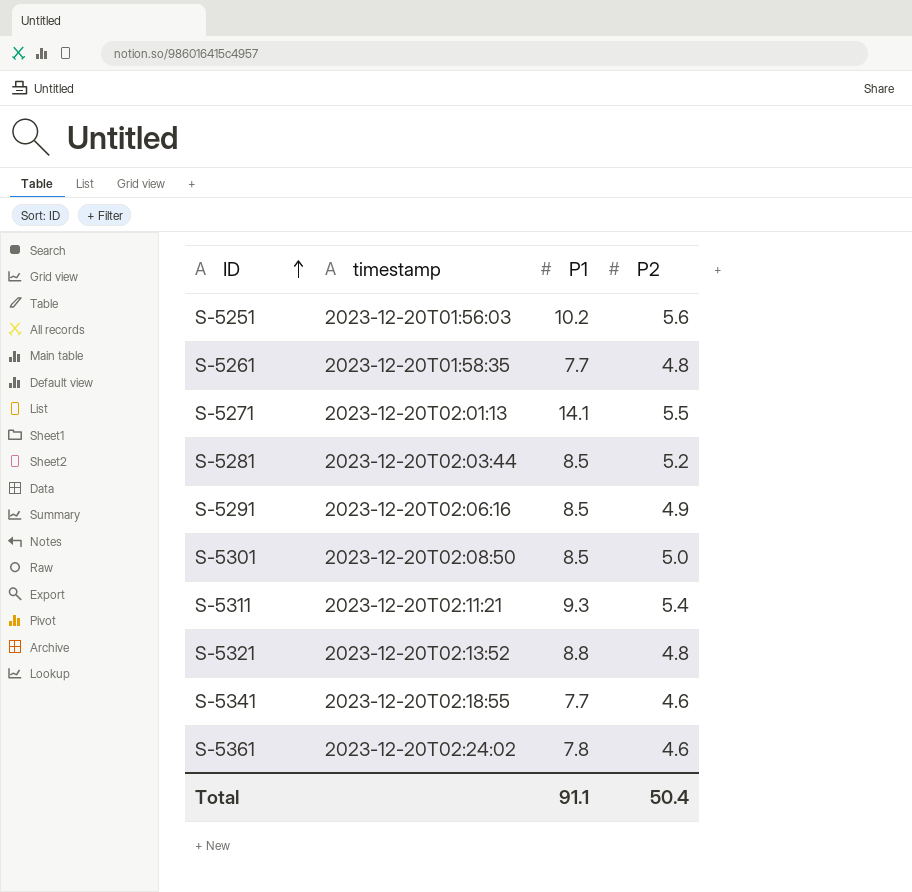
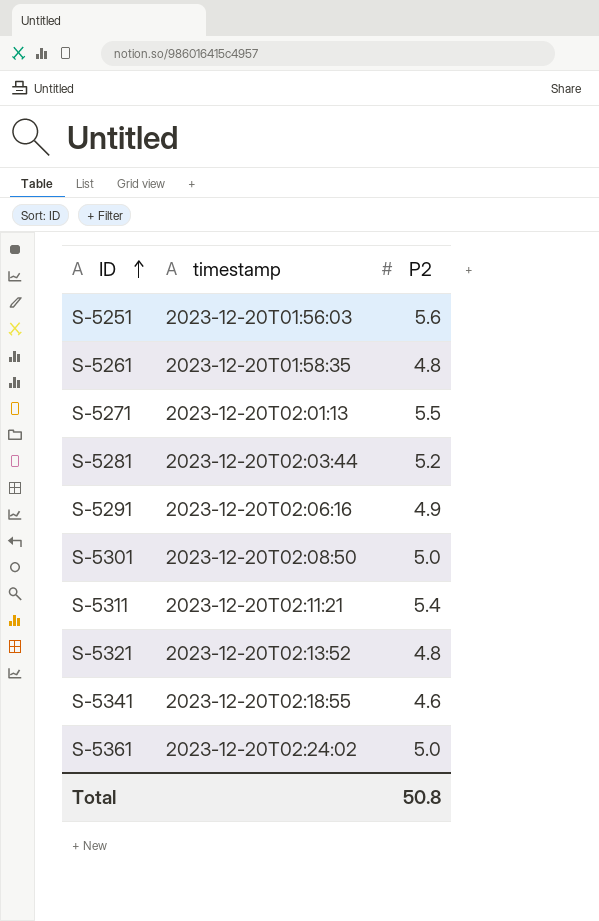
column P1 | position: 3 -> none
S-5361 | P2: 4.6 -> 5.0
Total | P2: 50.4 -> 50.8

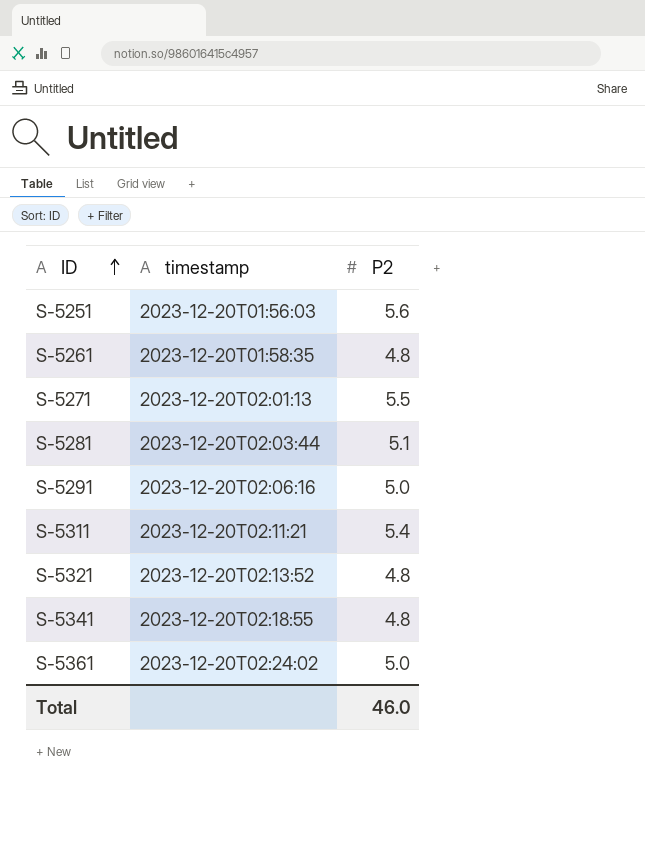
row S-5301: 2023-12-20T02:08:50 | 5.0 -> none
S-5281 | P2: 5.2 -> 5.1
S-5291 | P2: 4.9 -> 5.0
S-5341 | P2: 4.6 -> 4.8
Total | P2: 50.8 -> 46.0

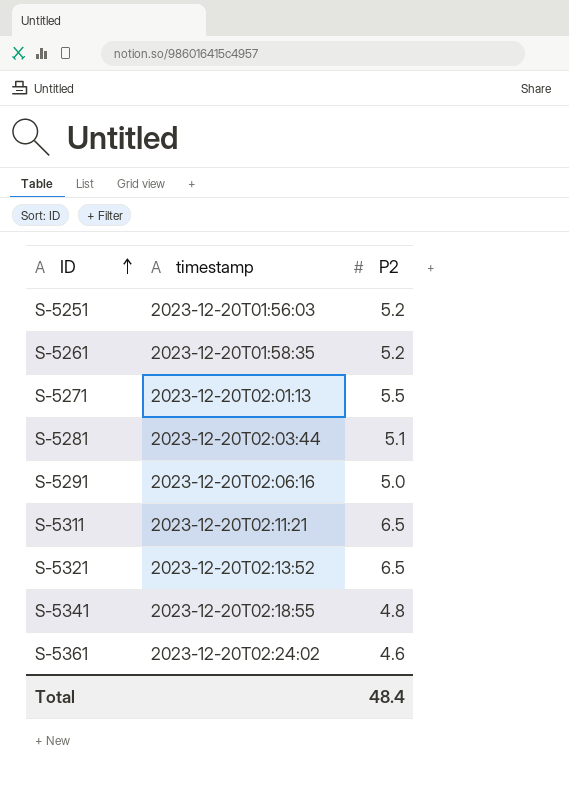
S-5251 | P2: 5.6 -> 5.2
S-5261 | P2: 4.8 -> 5.2
S-5311 | P2: 5.4 -> 6.5
S-5321 | P2: 4.8 -> 6.5
S-5361 | P2: 5.0 -> 4.6
Total | P2: 46.0 -> 48.4

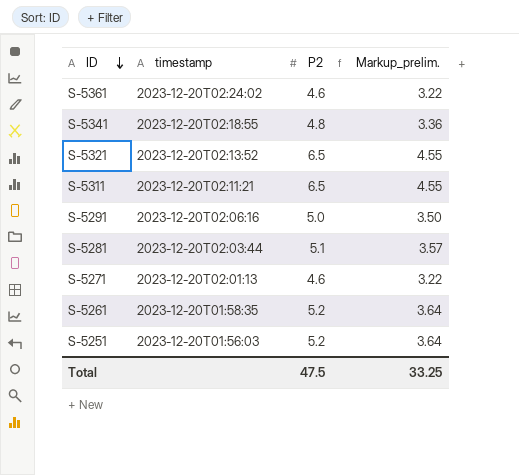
row order: ID ascending -> ID descending
column Markup_prelim. | formula: none -> [P2] * 0.7
S-5271 | P2: 5.5 -> 4.6
Total | P2: 48.4 -> 47.5

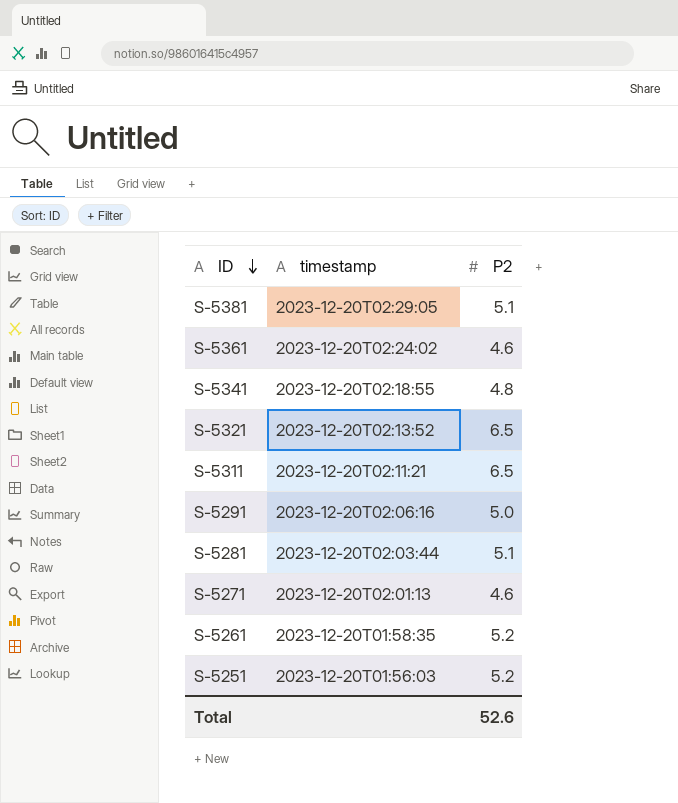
column Markup_prelim. | formula: [P2] * 0.7 -> none
row S-5381: none -> 2023-12-20T02:29:05 | 5.1
Total | P2: 47.5 -> 52.6

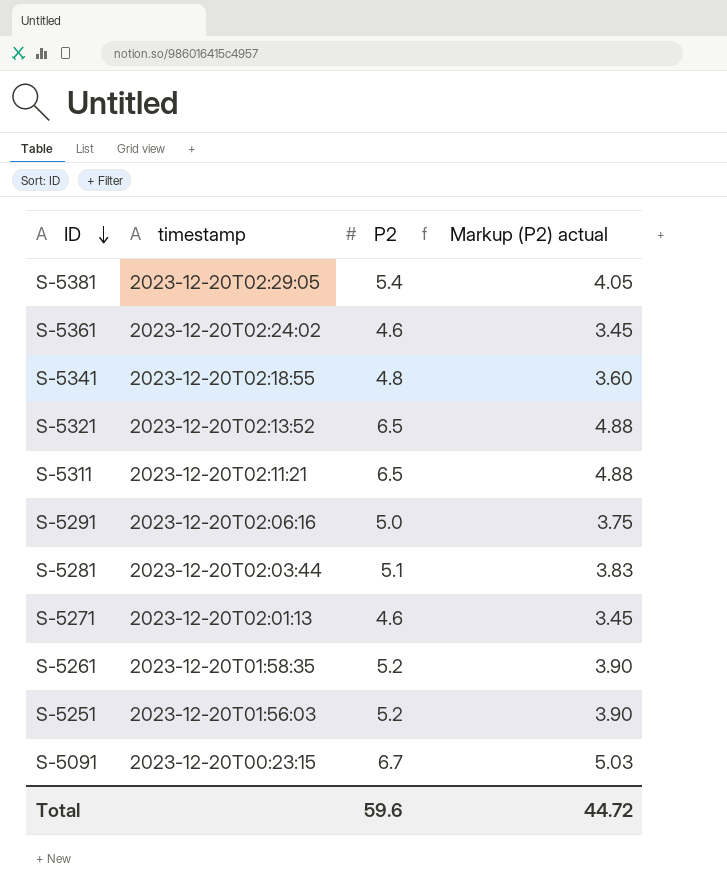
column Markup (P2) actual | formula: none -> [P2] * 0.75
S-5381 | P2: 5.1 -> 5.4
row S-5091: none -> 2023-12-20T00:23:15 | 6.7 | 5.03
Total | P2: 52.6 -> 59.6

